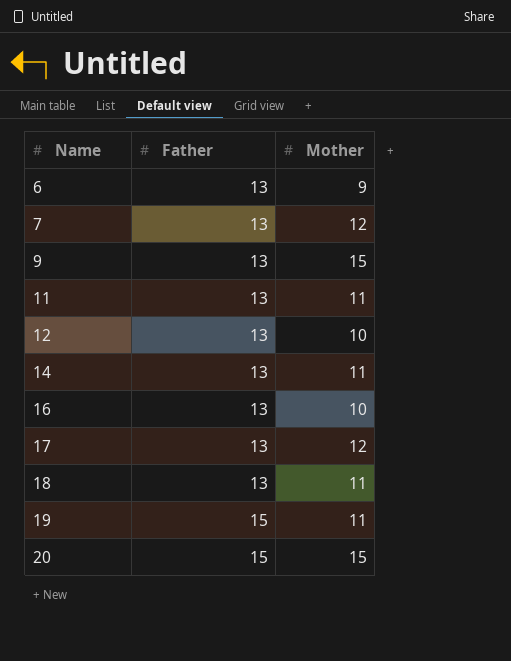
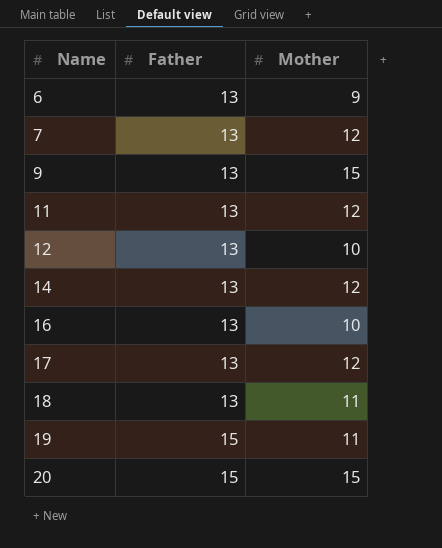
11 | Mother: 11 -> 12
14 | Mother: 11 -> 12

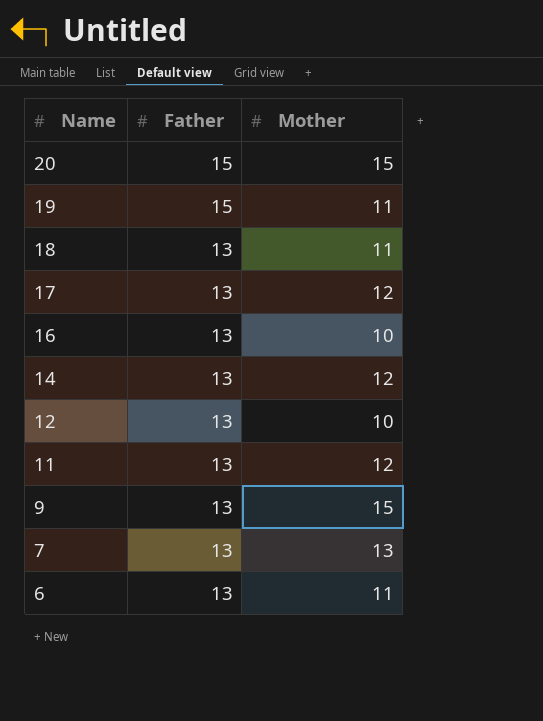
row order: Name ascending -> Name descending
7 | Mother: 12 -> 13
6 | Mother: 9 -> 11

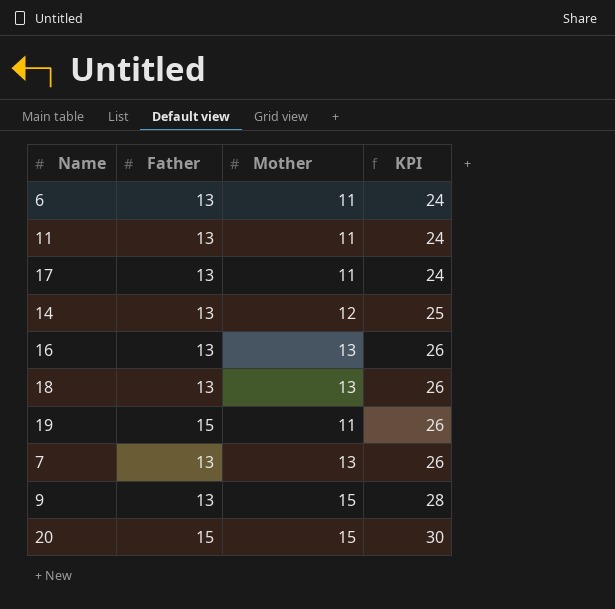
row order: Name descending -> KPI ascending
column KPI | formula: none -> [Father] + [Mother]
row 12: 13 | 10 -> none
11 | Mother: 12 -> 11
17 | Mother: 12 -> 11
16 | Mother: 10 -> 13
18 | Mother: 11 -> 13

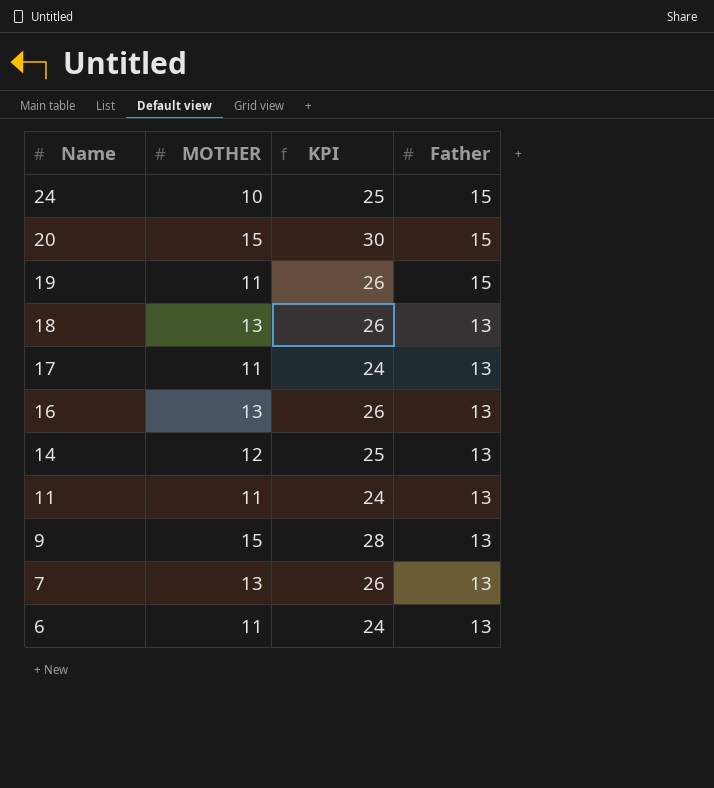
row order: KPI ascending -> Name descending
column name: Mother -> MOTHER
column Father | position: 2 -> 4
row 24: none -> 10 | 25 | 15

